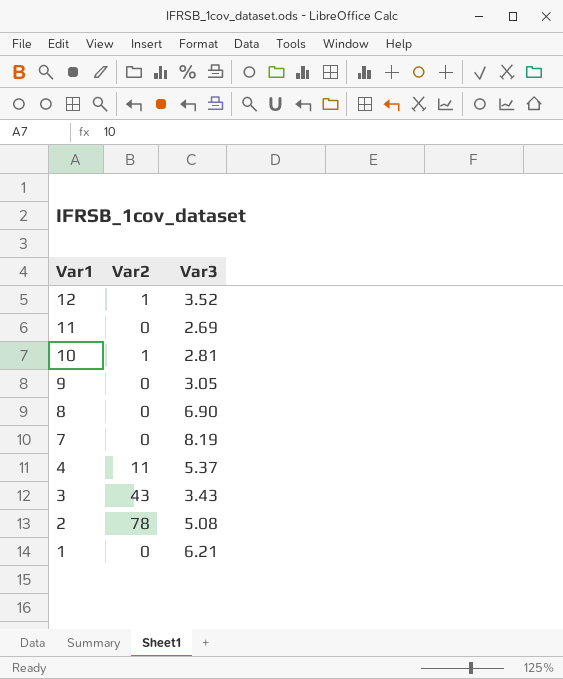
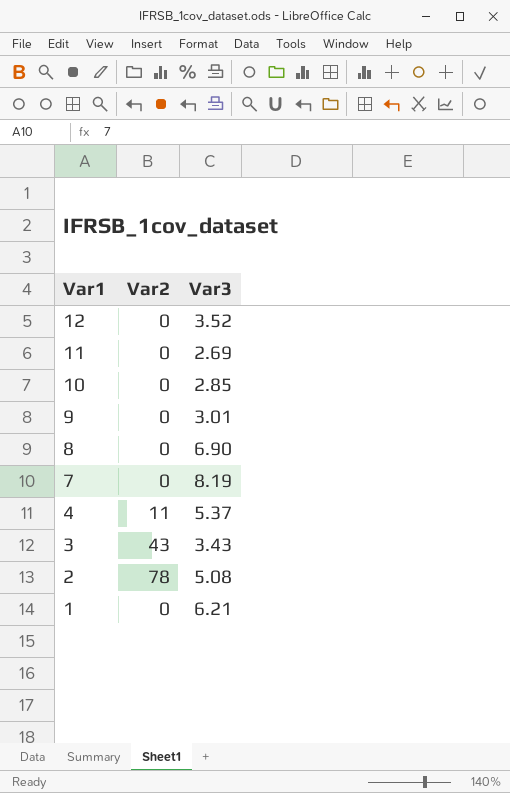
12 | Var2: 1 -> 0
10 | Var2: 1 -> 0
10 | Var3: 2.81 -> 2.85
9 | Var3: 3.05 -> 3.01

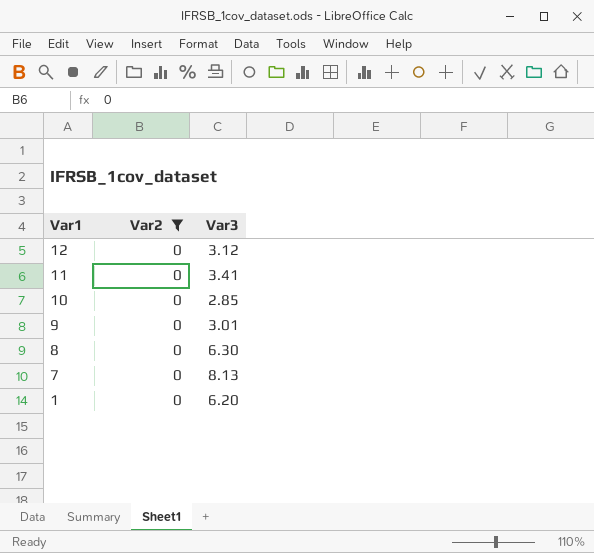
filter: none -> Var2 = 0
12 | Var3: 3.52 -> 3.12
11 | Var3: 2.69 -> 3.41
8 | Var3: 6.90 -> 6.30
7 | Var3: 8.19 -> 8.13
1 | Var3: 6.21 -> 6.20

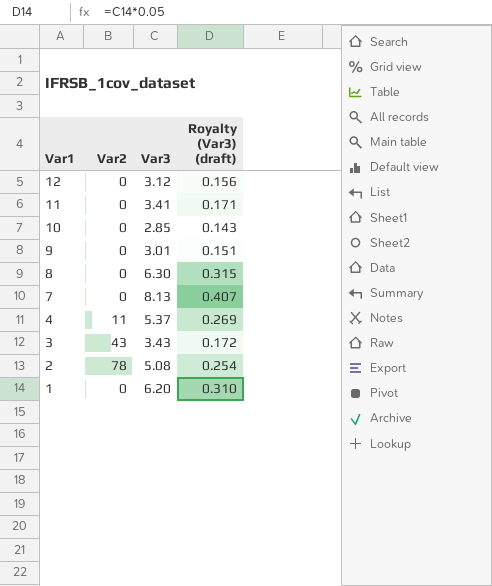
filter: Var2 = 0 -> none
column Royalty (Var3) (draft) | formula: none -> [Var3] * 0.05

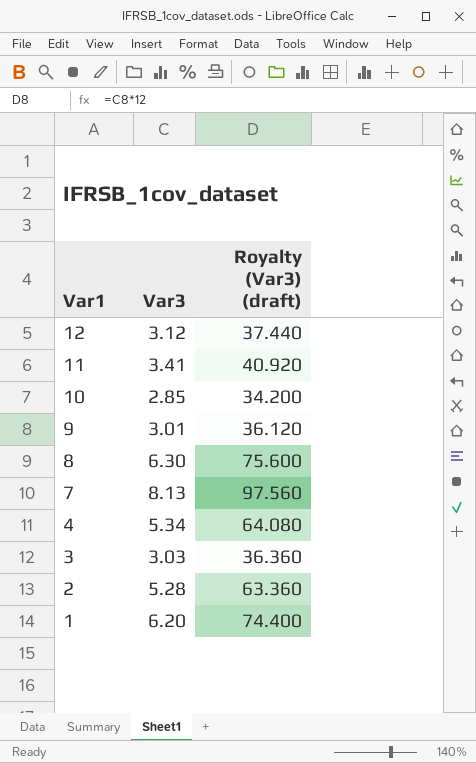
column Var2 | position: 2 -> none
column Royalty (Var3) (draft) | formula: [Var3] * 0.05 -> [Var3] * 12
4 | Var3: 5.37 -> 5.34
3 | Var3: 3.43 -> 3.03
2 | Var3: 5.08 -> 5.28

